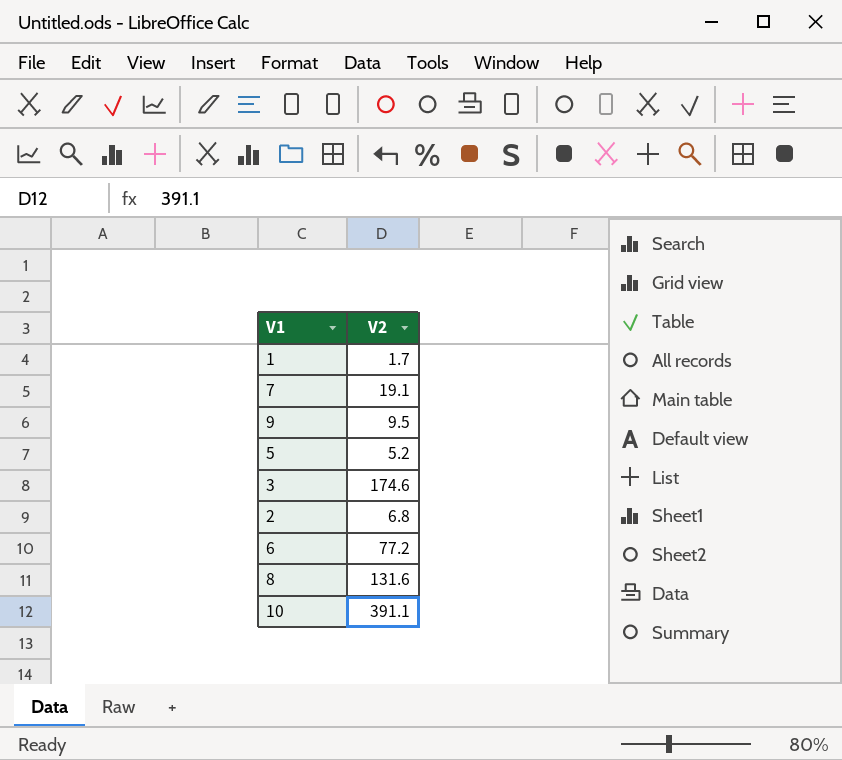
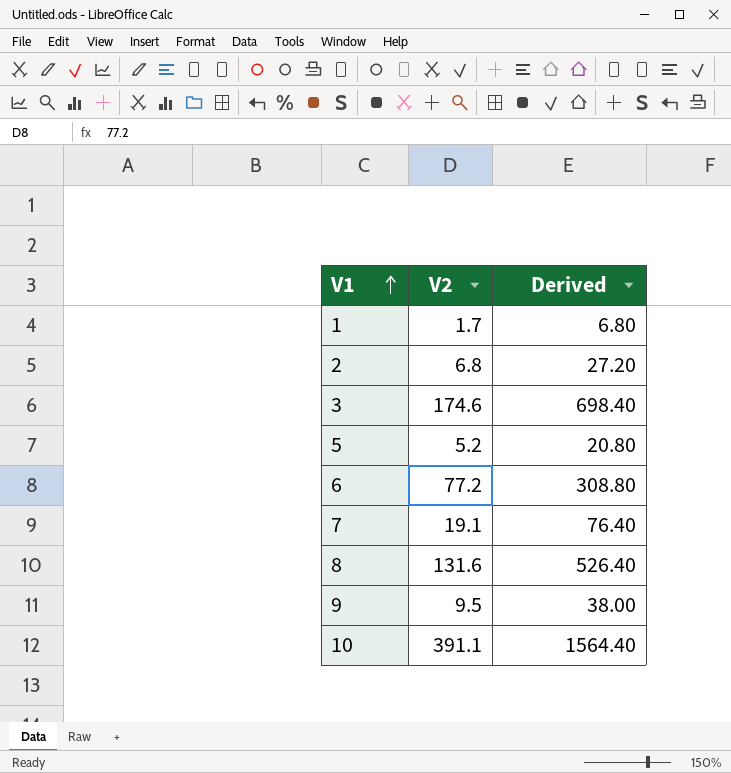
row order: none -> V1 ascending
column Derived | formula: none -> [V2] * 4

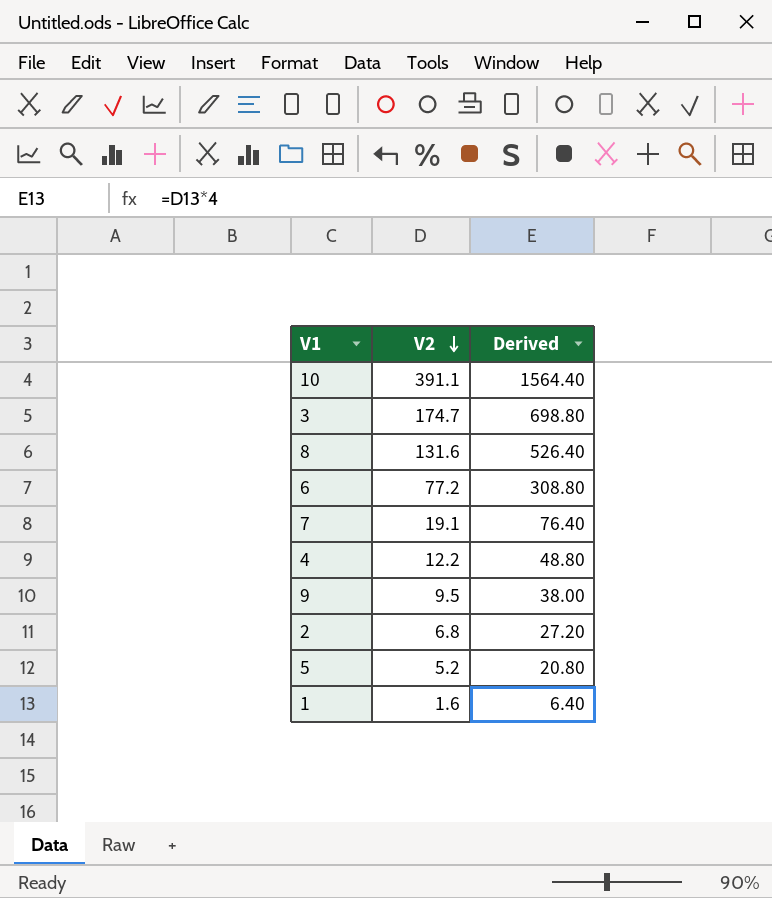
row order: V1 ascending -> V2 descending
3 | V2: 174.6 -> 174.7
3 | Derived: 698.40 -> 698.80
row 4: none -> 12.2 | 48.80
1 | V2: 1.7 -> 1.6
1 | Derived: 6.80 -> 6.40

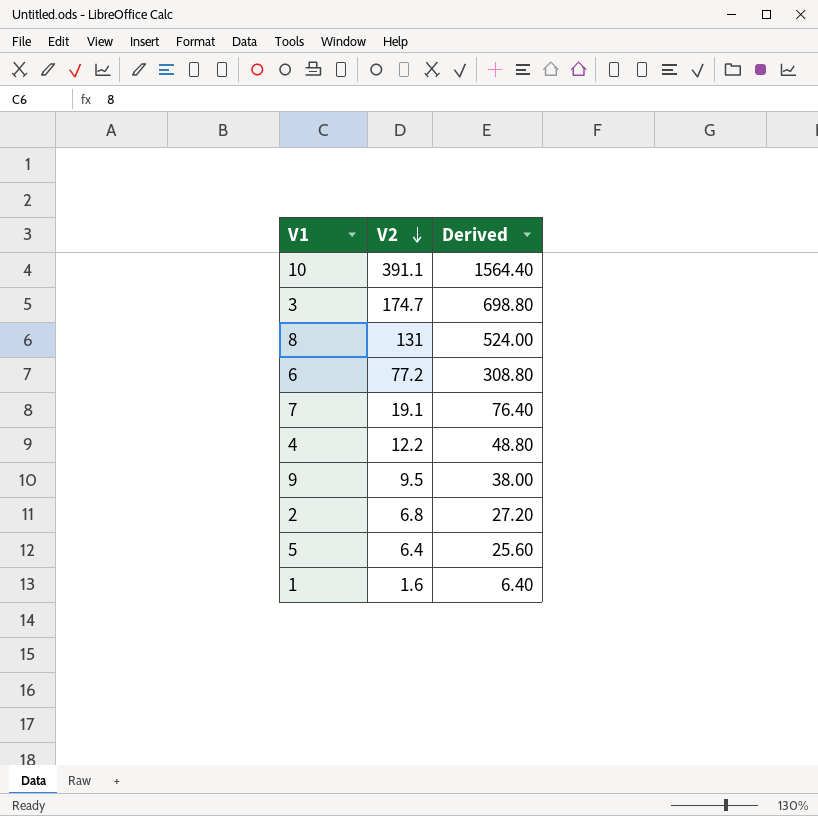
8 | V2: 131.6 -> 131
8 | Derived: 526.40 -> 524.00
5 | V2: 5.2 -> 6.4
5 | Derived: 20.80 -> 25.60

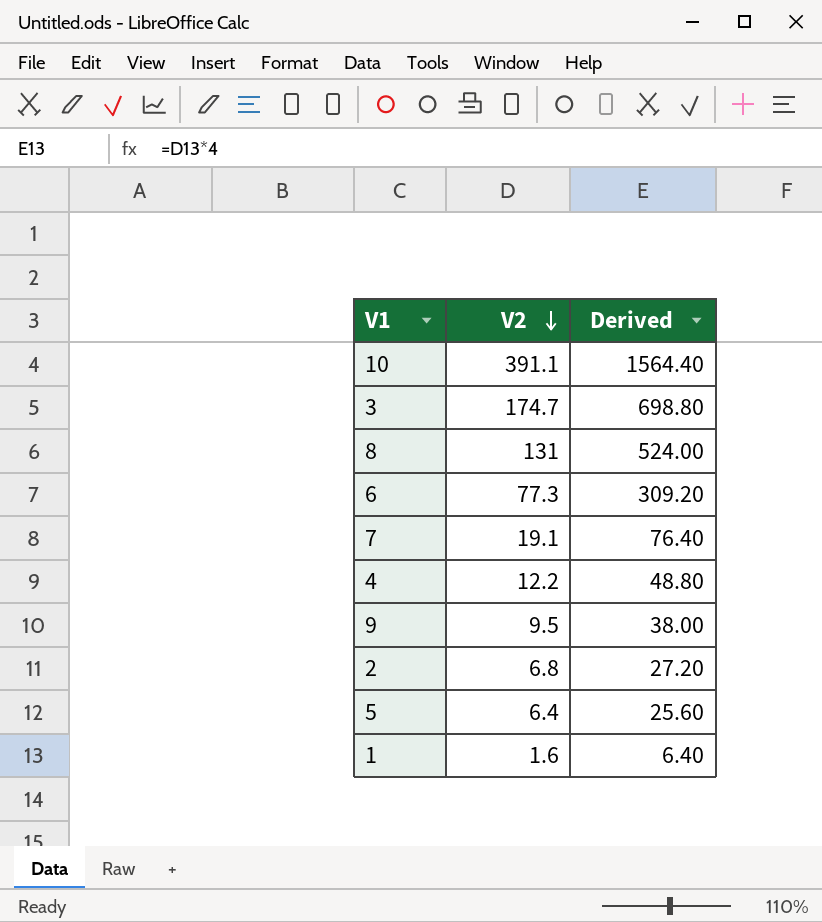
6 | V2: 77.2 -> 77.3
6 | Derived: 308.80 -> 309.20

